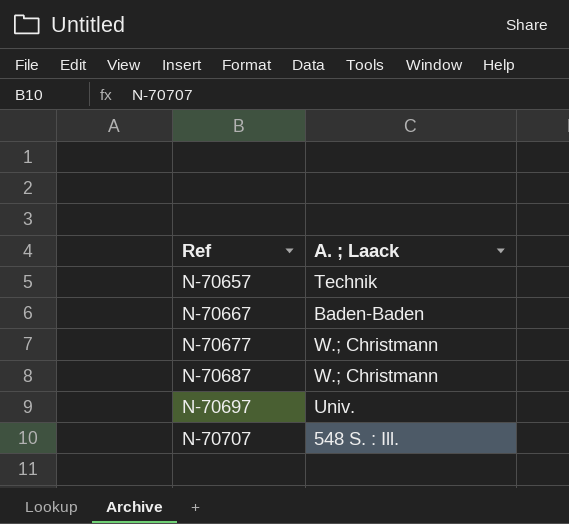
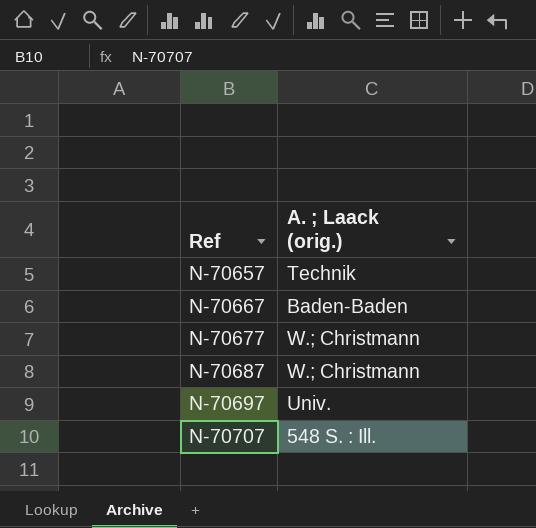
column name: A. ; Laack -> A. ; Laack (orig.)

